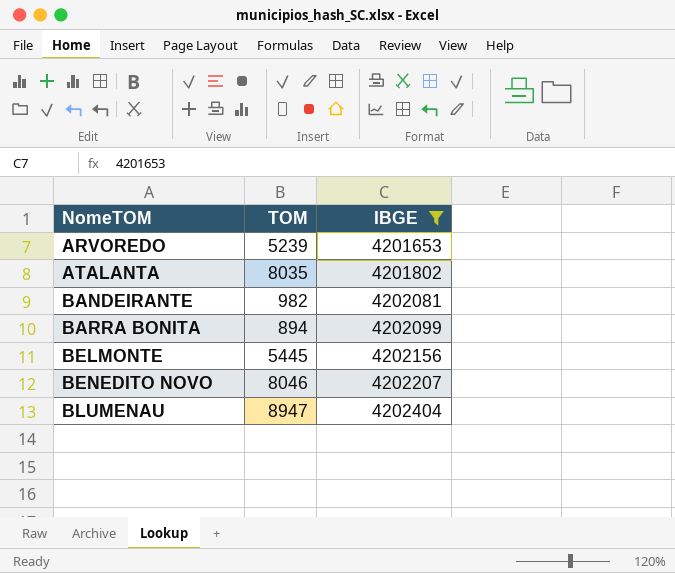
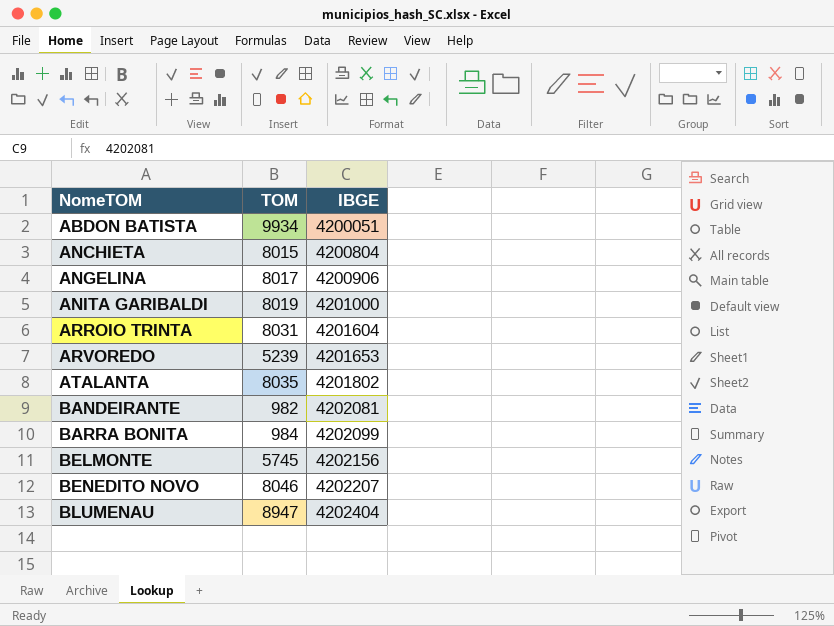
filter: IBGE >= 4201653 -> none
BARRA BONITA | TOM: 894 -> 984
BELMONTE | TOM: 5445 -> 5745

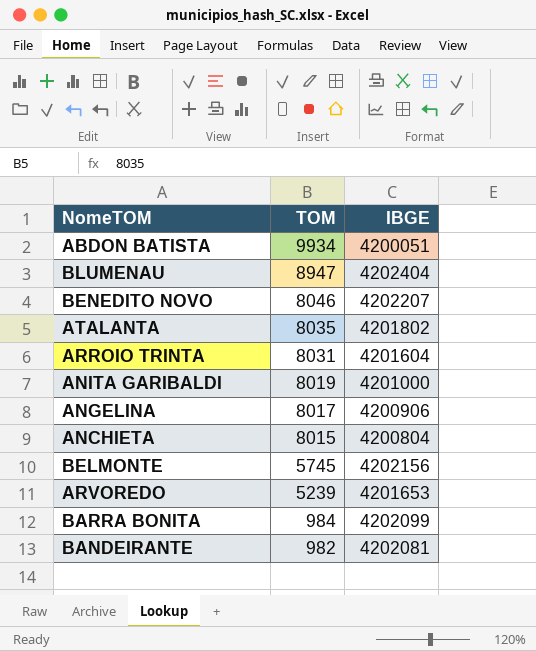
row order: NomeTOM ascending -> TOM descending

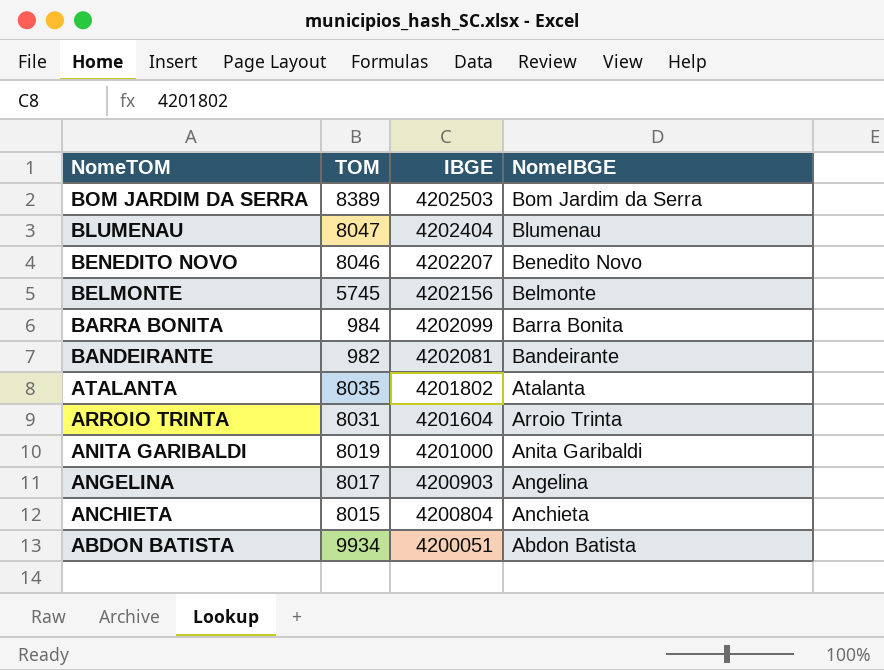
row order: TOM descending -> NomeTOM descending
column NomeIBGE | position: none -> 4
row ARVOREDO: 5239 | 4201653 -> none
row BOM JARDIM DA SERRA: none -> 8389 | 4202503 | Bom Jardim da Serra
BLUMENAU | TOM: 8947 -> 8047
ANGELINA | IBGE: 4200906 -> 4200903

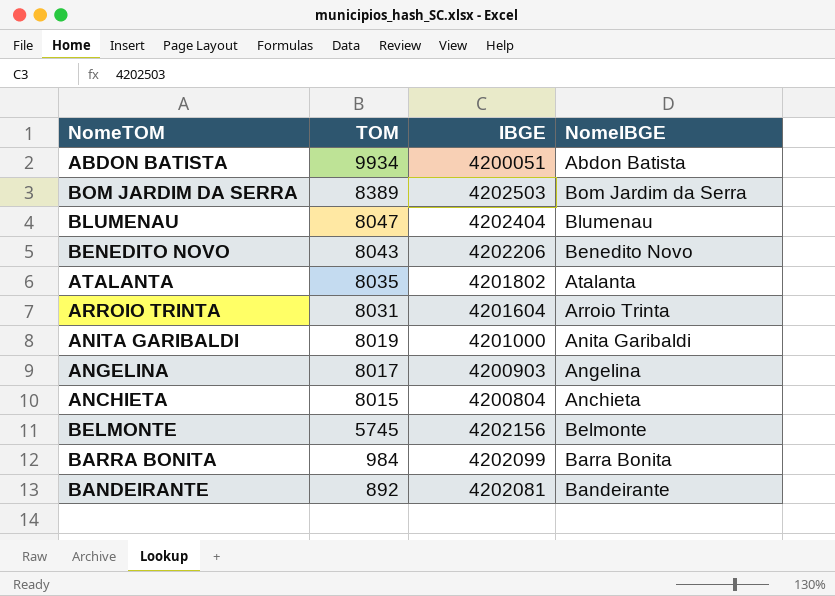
row order: NomeTOM descending -> TOM descending
BENEDITO NOVO | TOM: 8046 -> 8043
BENEDITO NOVO | IBGE: 4202207 -> 4202206
BANDEIRANTE | TOM: 982 -> 892

